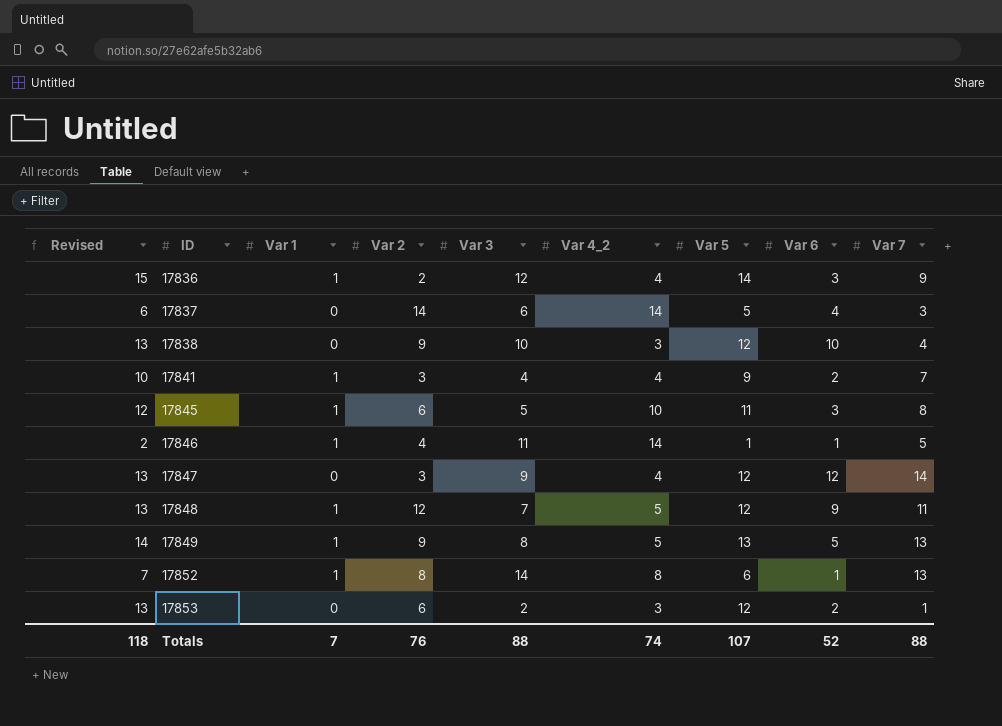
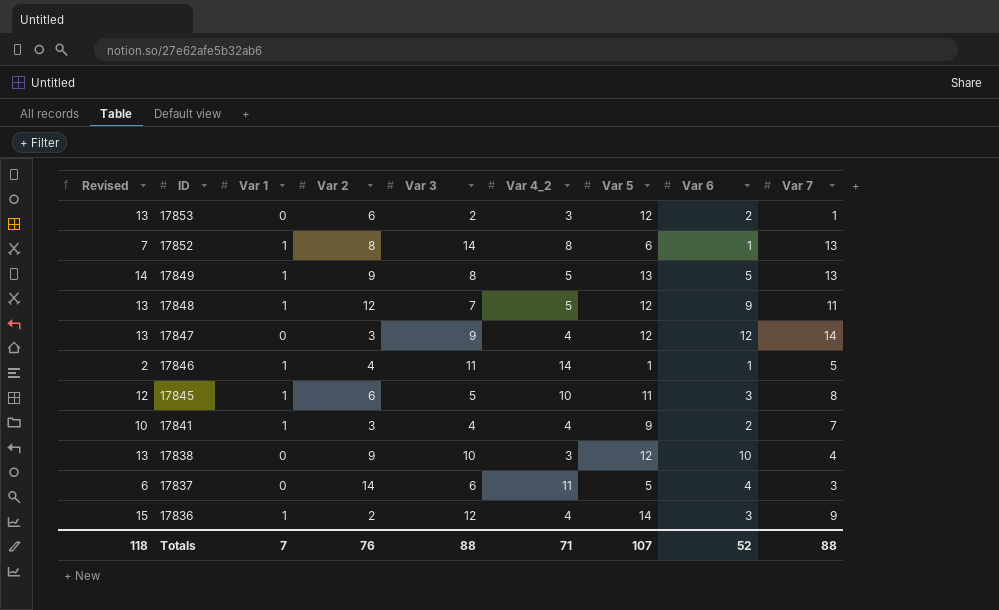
row order: ID ascending -> ID descending
17837 | Var 4_2: 14 -> 11
Totals | Var 4_2: 74 -> 71

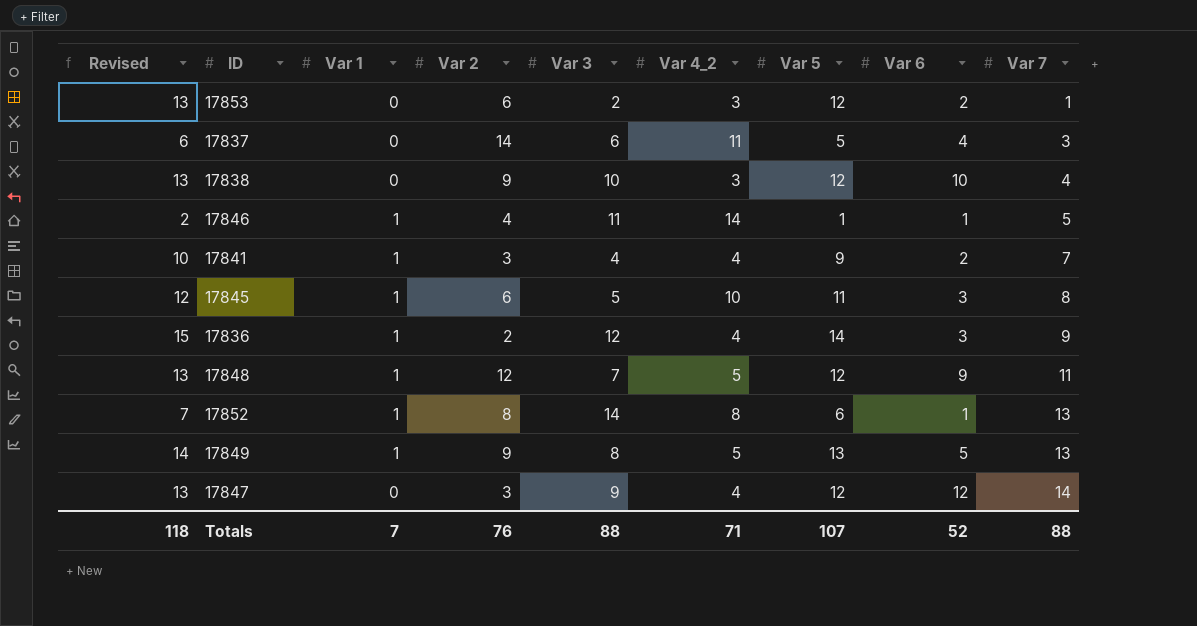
row order: ID descending -> Var 7 ascending

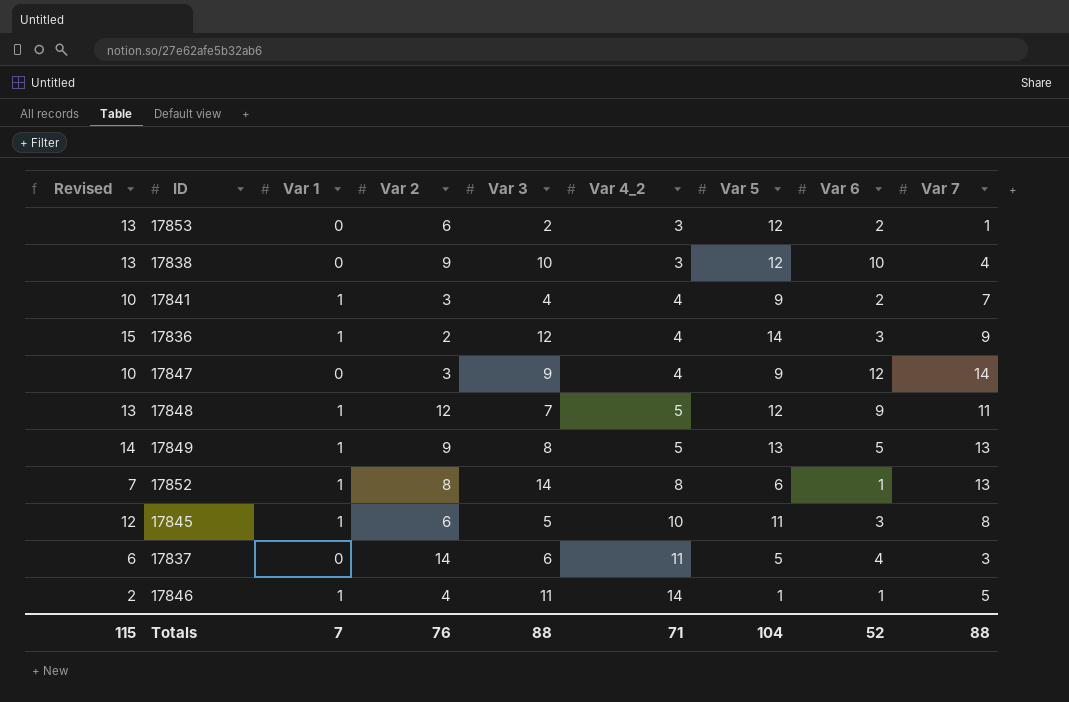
row order: Var 7 ascending -> Var 4_2 ascending
17847 | Revised: 13 -> 10
17847 | Var 5: 12 -> 9
Totals | Revised: 118 -> 115
Totals | Var 5: 107 -> 104

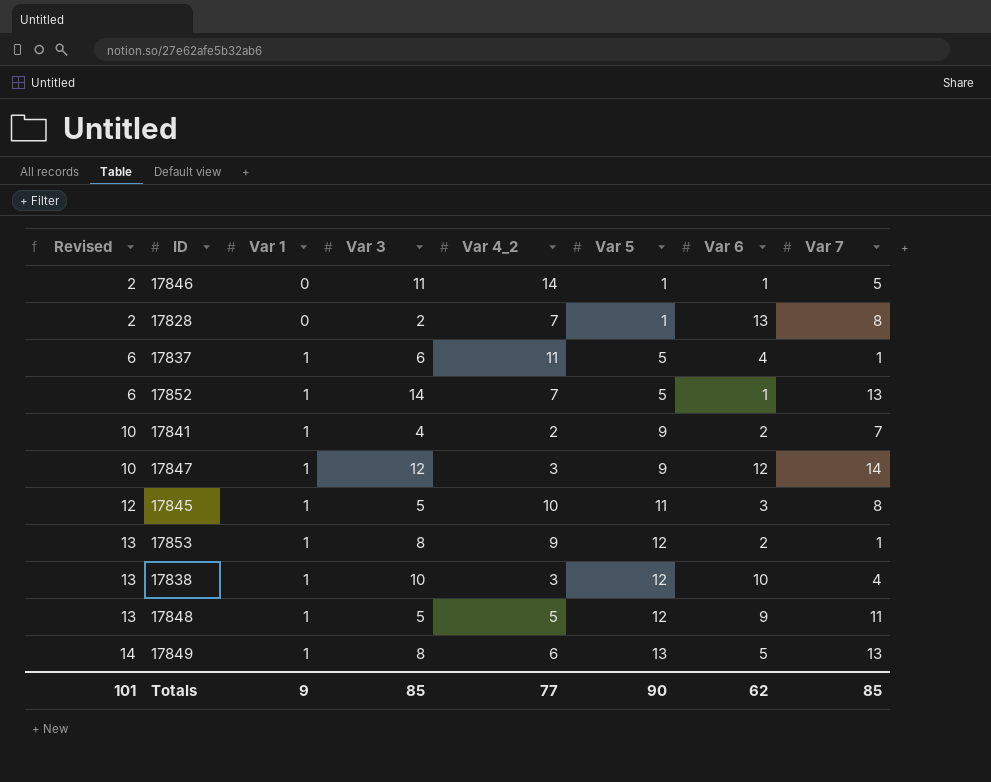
row order: Var 4_2 ascending -> Revised ascending
column Var 2 | position: 4 -> none
row 17836: 15 | 1 | 2 | 12 | 4 | 14 | 3 | 9 -> none
17846 | Var 1: 1 -> 0
row 17828: none -> 2 | 0 | 2 | 7 | 1 | 13 | 8
17837 | Var 1: 0 -> 1
17837 | Var 7: 3 -> 1
17852 | Revised: 7 -> 6
17852 | Var 4_2: 8 -> 7
17852 | Var 5: 6 -> 5
17841 | Var 4_2: 4 -> 2
17847 | Var 1: 0 -> 1
17847 | Var 3: 9 -> 12
17847 | Var 4_2: 4 -> 3
17853 | Var 1: 0 -> 1
17853 | Var 3: 2 -> 8
17853 | Var 4_2: 3 -> 9
17838 | Var 1: 0 -> 1
17848 | Var 3: 7 -> 5
17849 | Var 4_2: 5 -> 6
Totals | Revised: 115 -> 101
Totals | Var 1: 7 -> 9
Totals | Var 3: 88 -> 85
Totals | Var 4_2: 71 -> 77
Totals | Var 5: 104 -> 90
Totals | Var 6: 52 -> 62
Totals | Var 7: 88 -> 85

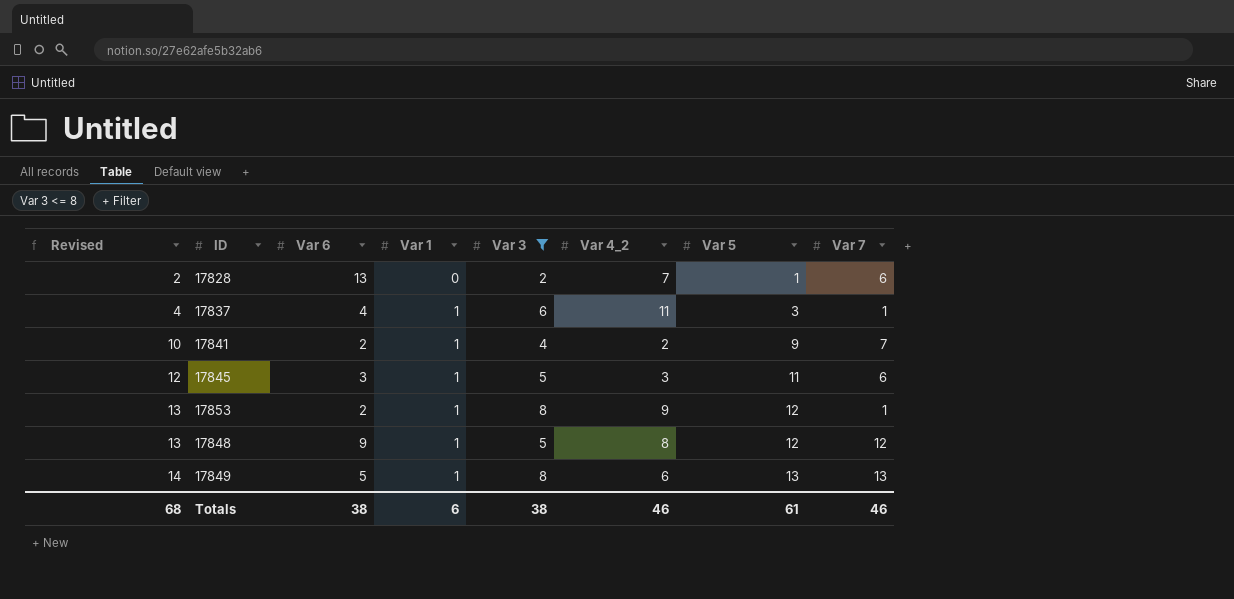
filter: none -> Var 3 <= 8
column Var 6 | position: 7 -> 3
17828 | Var 7: 8 -> 6
17837 | Revised: 6 -> 4
17837 | Var 5: 5 -> 3
17845 | Var 4_2: 10 -> 3
17845 | Var 7: 8 -> 6
17848 | Var 4_2: 5 -> 8
17848 | Var 7: 11 -> 12
Totals | Revised: 101 -> 68
Totals | Var 6: 62 -> 38
Totals | Var 1: 9 -> 6
Totals | Var 3: 85 -> 38
Totals | Var 4_2: 77 -> 46
Totals | Var 5: 90 -> 61
Totals | Var 7: 85 -> 46

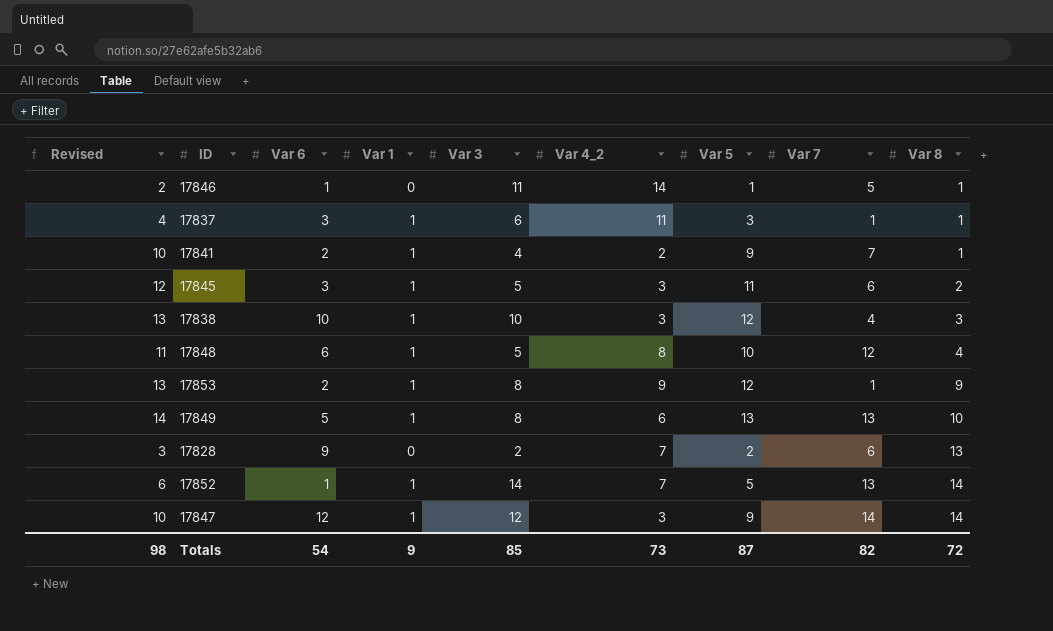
filter: Var 3 <= 8 -> none
row order: Revised ascending -> Var 8 ascending
column Var 8 | position: none -> 9
17837 | Var 6: 4 -> 3
17848 | Revised: 13 -> 11
17848 | Var 6: 9 -> 6
17848 | Var 5: 12 -> 10
17828 | Revised: 2 -> 3
17828 | Var 6: 13 -> 9
17828 | Var 5: 1 -> 2
Totals | Revised: 68 -> 98
Totals | Var 6: 38 -> 54
Totals | Var 1: 6 -> 9
Totals | Var 3: 38 -> 85
Totals | Var 4_2: 46 -> 73
Totals | Var 5: 61 -> 87
Totals | Var 7: 46 -> 82

